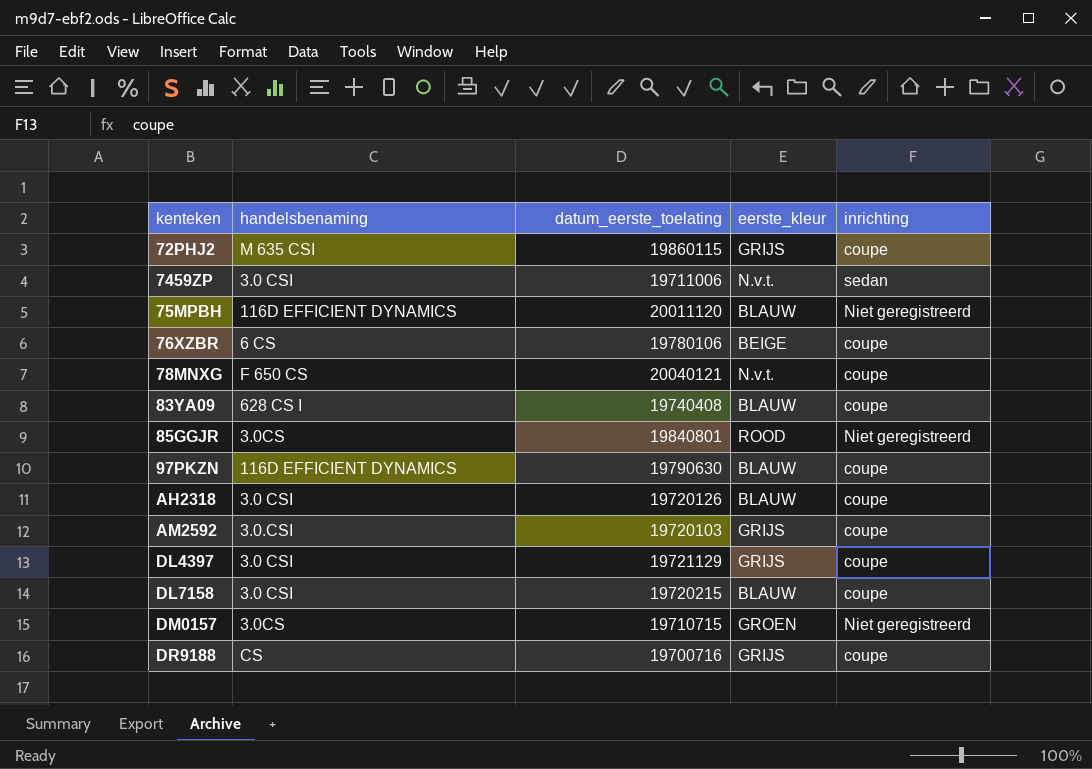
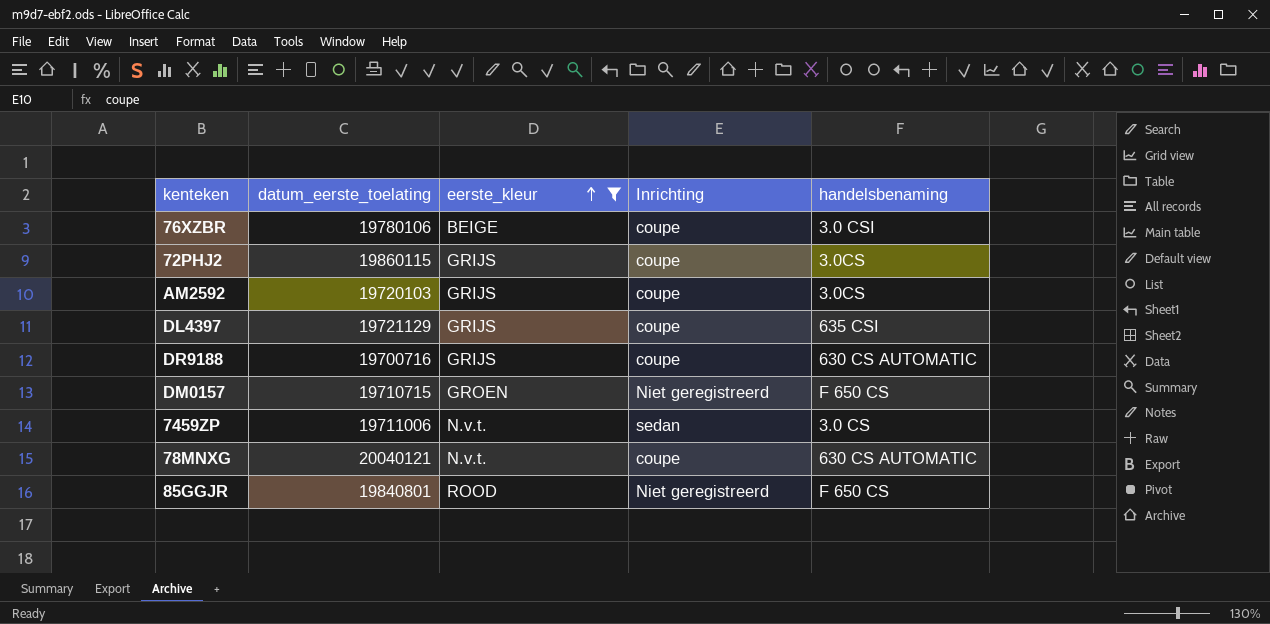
filter: none -> eerste_kleur != BLAUW
row order: none -> eerste_kleur ascending
column name: inrichting -> Inrichting
column handelsbenaming | position: 2 -> 5
76XZBR | handelsbenaming: 6 CS -> 3.0 CSI
72PHJ2 | handelsbenaming: M 635 CSI -> 3.0CS
AM2592 | handelsbenaming: 3.0.CSI -> 3.0CS
DL4397 | handelsbenaming: 3.0 CSI -> 635 CSI
DR9188 | handelsbenaming: CS -> 630 CS AUTOMATIC
DM0157 | handelsbenaming: 3.0CS -> F 650 CS
7459ZP | handelsbenaming: 3.0 CSI -> 3.0 CS
78MNXG | handelsbenaming: F 650 CS -> 630 CS AUTOMATIC
85GGJR | handelsbenaming: 3.0CS -> F 650 CS

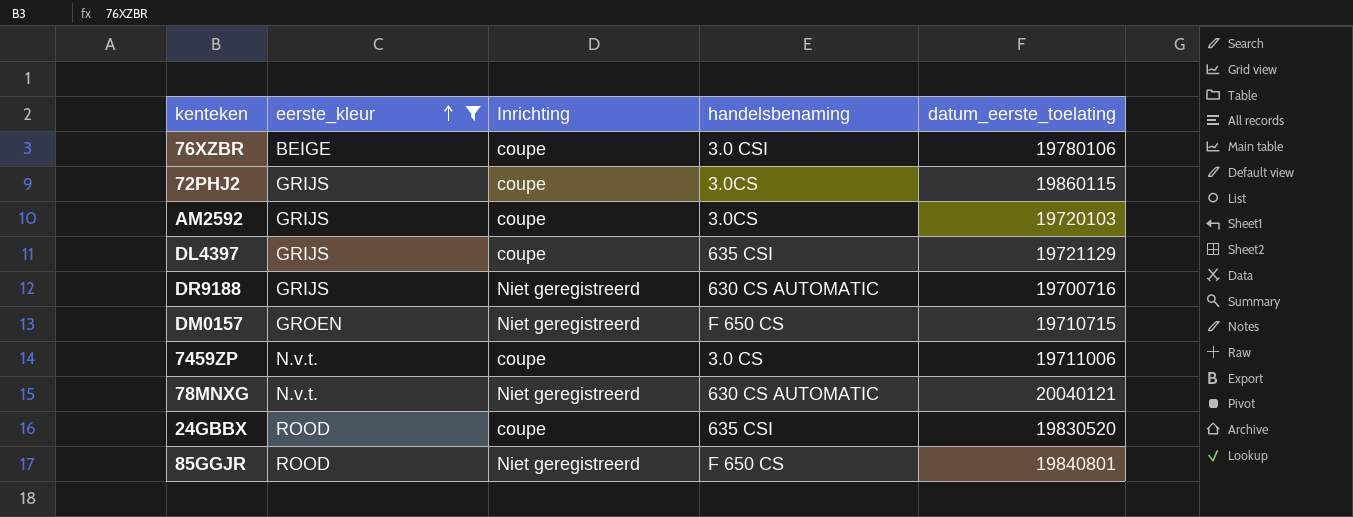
column datum_eerste_toelating | position: 2 -> 5
DR9188 | Inrichting: coupe -> Niet geregistreerd
7459ZP | Inrichting: sedan -> coupe
78MNXG | Inrichting: coupe -> Niet geregistreerd
row 24GBBX: none -> ROOD | coupe | 635 CSI | 19830520

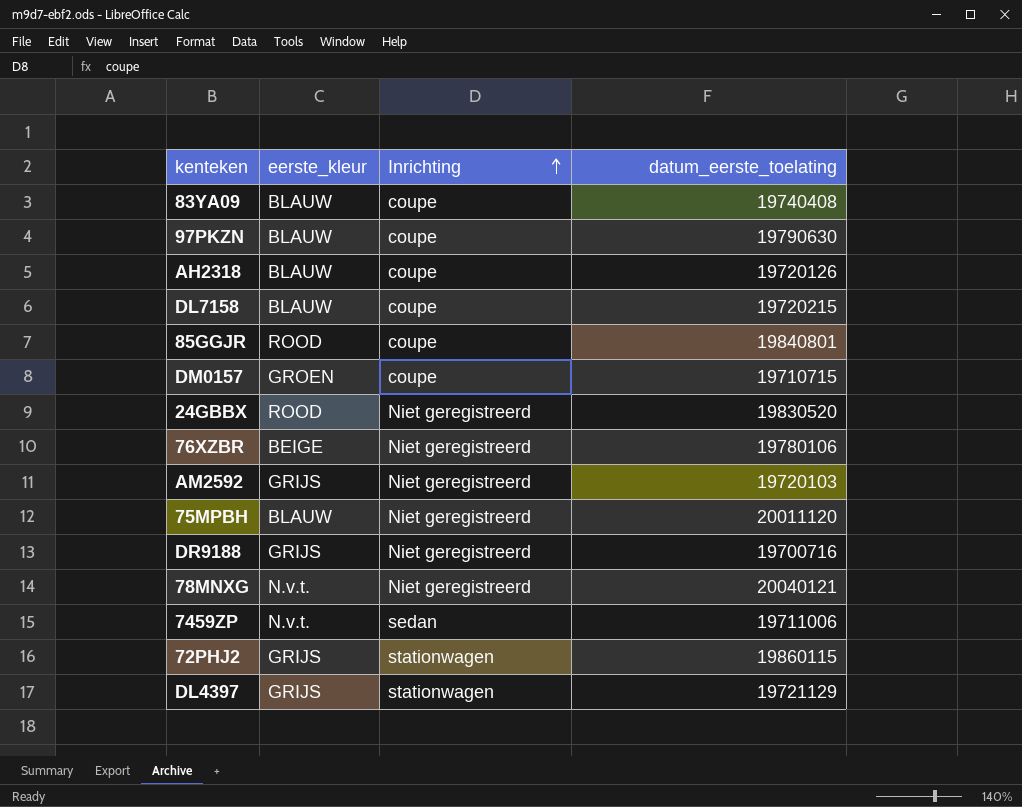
filter: eerste_kleur != BLAUW -> none
row order: eerste_kleur ascending -> Inrichting ascending
column handelsbenaming | position: 4 -> none
85GGJR | Inrichting: Niet geregistreerd -> coupe
DM0157 | Inrichting: Niet geregistreerd -> coupe
24GBBX | Inrichting: coupe -> Niet geregistreerd
76XZBR | Inrichting: coupe -> Niet geregistreerd
AM2592 | Inrichting: coupe -> Niet geregistreerd
7459ZP | Inrichting: coupe -> sedan
72PHJ2 | Inrichting: coupe -> stationwagen
DL4397 | Inrichting: coupe -> stationwagen

